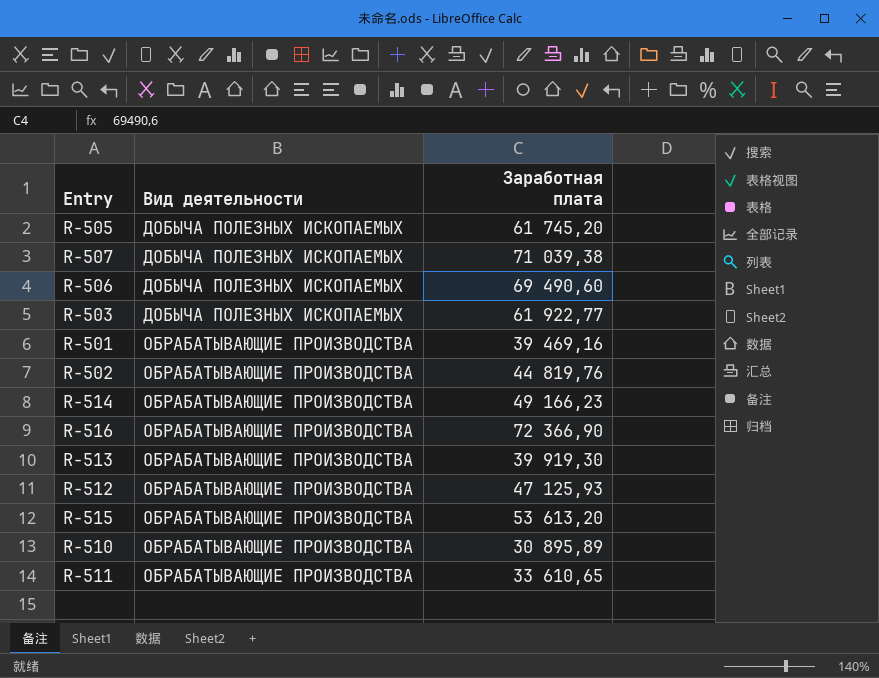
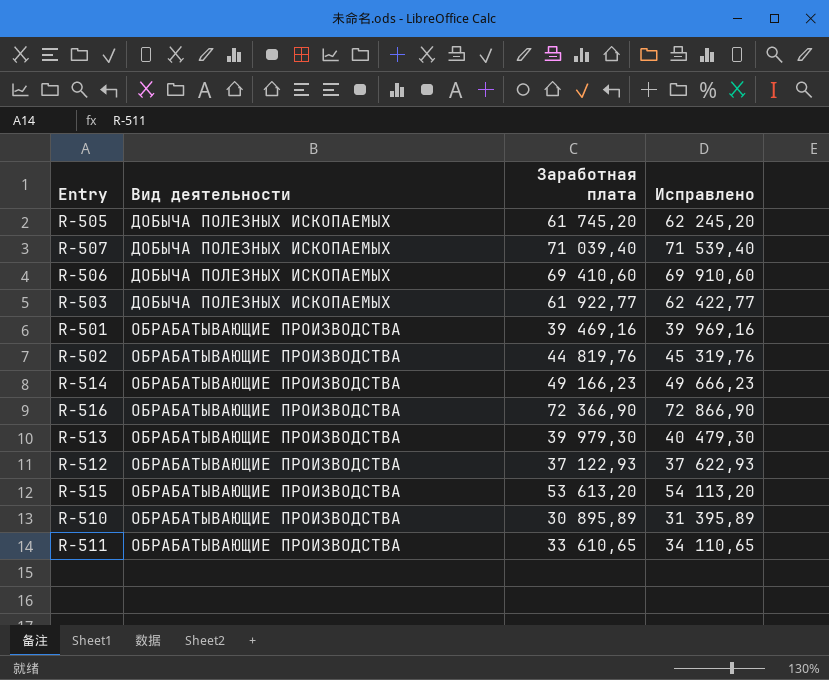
column Исправлено | formula: none -> [Заработная плата] + 500
R-507 | Заработная плата: 71 039,38 -> 71 039,40
R-506 | Заработная плата: 69 490,60 -> 69 410,60
R-513 | Заработная плата: 39 919,30 -> 39 979,30
R-512 | Заработная плата: 47 125,93 -> 37 122,93

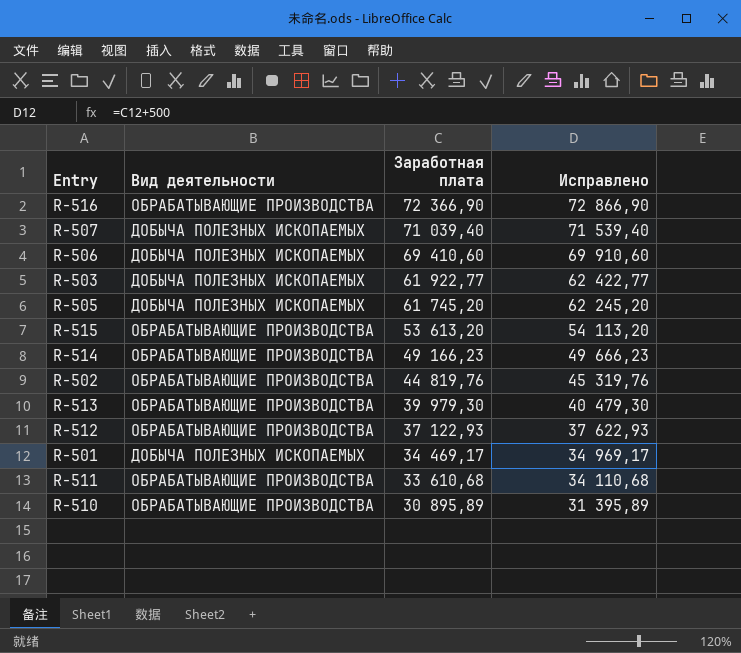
row order: Вид деятельности ascending -> Заработная плата descending
R-501 | Вид деятельности: ОБРАБАТЫВАЮЩИЕ ПРОИЗВОДСТВА -> ДОБЫЧА ПОЛЕЗНЫХ ИСКОПАЕМЫХ
R-501 | Заработная плата: 39 469,16 -> 34 469,17
R-501 | Исправлено: 39 969,16 -> 34 969,17
R-511 | Заработная плата: 33 610,65 -> 33 610,68
R-511 | Исправлено: 34 110,65 -> 34 110,68

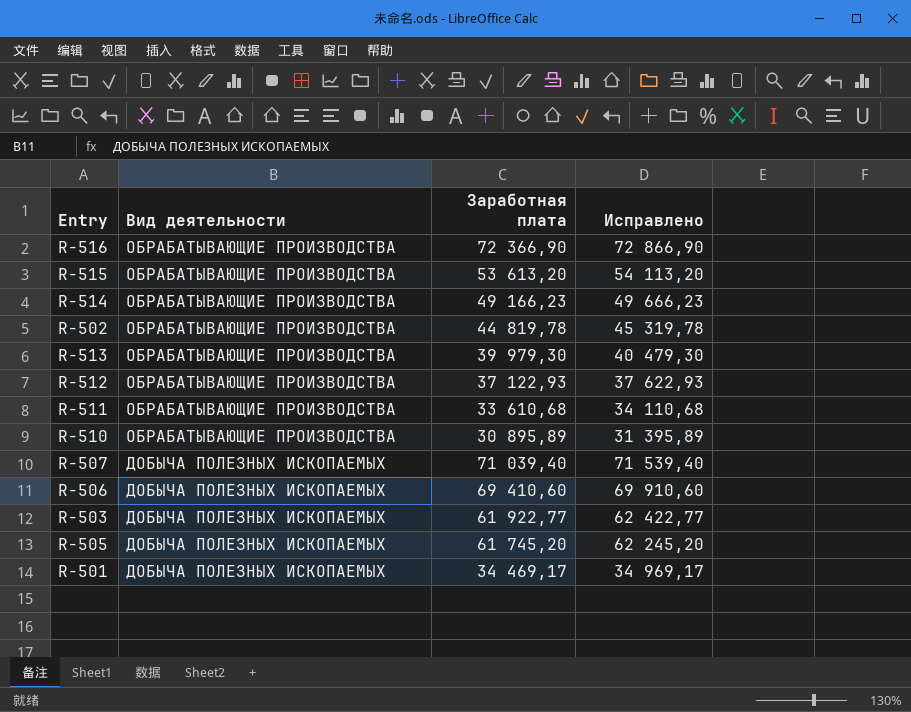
row order: Заработная плата descending -> Вид деятельности descending
R-502 | Заработная плата: 44 819,76 -> 44 819,78
R-502 | Исправлено: 45 319,76 -> 45 319,78

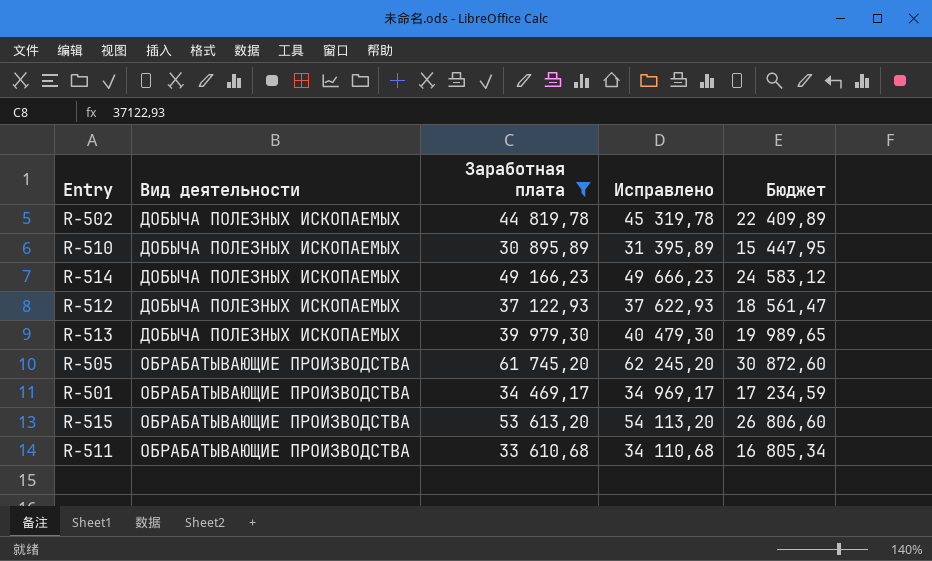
filter: none -> Заработная плата <= 61 745,20
row order: Вид деятельности descending -> Вид деятельности ascending
column Бюджет | formula: none -> [Заработная плата] * 0,5
R-502 | Вид деятельности: ОБРАБАТЫВАЮЩИЕ ПРОИЗВОДСТВА -> ДОБЫЧА ПОЛЕЗНЫХ ИСКОПАЕМЫХ
R-510 | Вид деятельности: ОБРАБАТЫВАЮЩИЕ ПРОИЗВОДСТВА -> ДОБЫЧА ПОЛЕЗНЫХ ИСКОПАЕМЫХ
R-514 | Вид деятельности: ОБРАБАТЫВАЮЩИЕ ПРОИЗВОДСТВА -> ДОБЫЧА ПОЛЕЗНЫХ ИСКОПАЕМЫХ
R-512 | Вид деятельности: ОБРАБАТЫВАЮЩИЕ ПРОИЗВОДСТВА -> ДОБЫЧА ПОЛЕЗНЫХ ИСКОПАЕМЫХ
R-513 | Вид деятельности: ОБРАБАТЫВАЮЩИЕ ПРОИЗВОДСТВА -> ДОБЫЧА ПОЛЕЗНЫХ ИСКОПАЕМЫХ
R-505 | Вид деятельности: ДОБЫЧА ПОЛЕЗНЫХ ИСКОПАЕМЫХ -> ОБРАБАТЫВАЮЩИЕ ПРОИЗВОДСТВА
R-501 | Вид деятельности: ДОБЫЧА ПОЛЕЗНЫХ ИСКОПАЕМЫХ -> ОБРАБАТЫВАЮЩИЕ ПРОИЗВОДСТВА

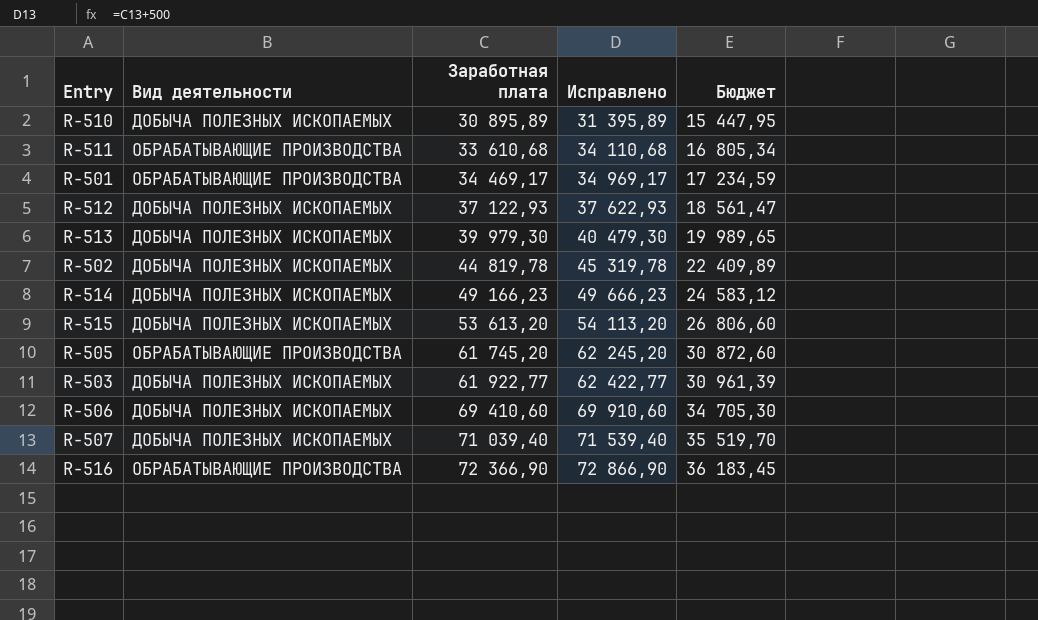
filter: Заработная плата <= 61 745,20 -> none
row order: Вид деятельности ascending -> Заработная плата ascending
R-515 | Вид деятельности: ОБРАБАТЫВАЮЩИЕ ПРОИЗВОДСТВА -> ДОБЫЧА ПОЛЕЗНЫХ ИСКОПАЕМЫХ

